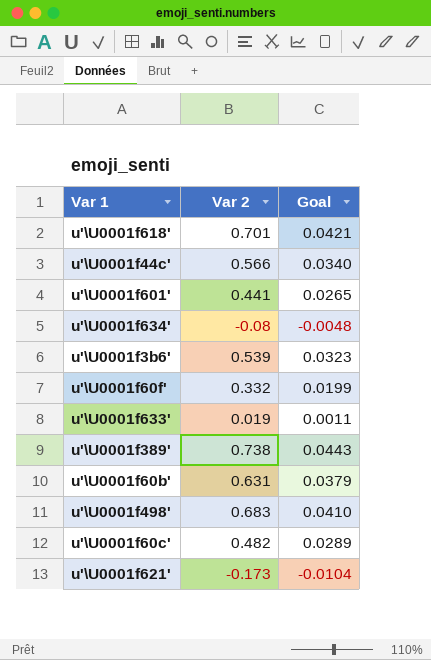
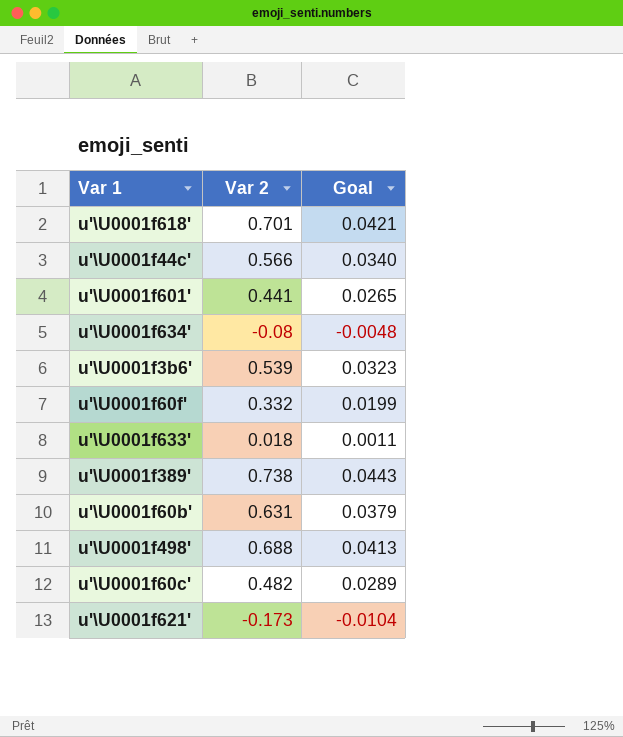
u'\U0001f633' | Var 2: 0.019 -> 0.018
u'\U0001f498' | Var 2: 0.683 -> 0.688
u'\U0001f498' | Goal: 0.0410 -> 0.0413

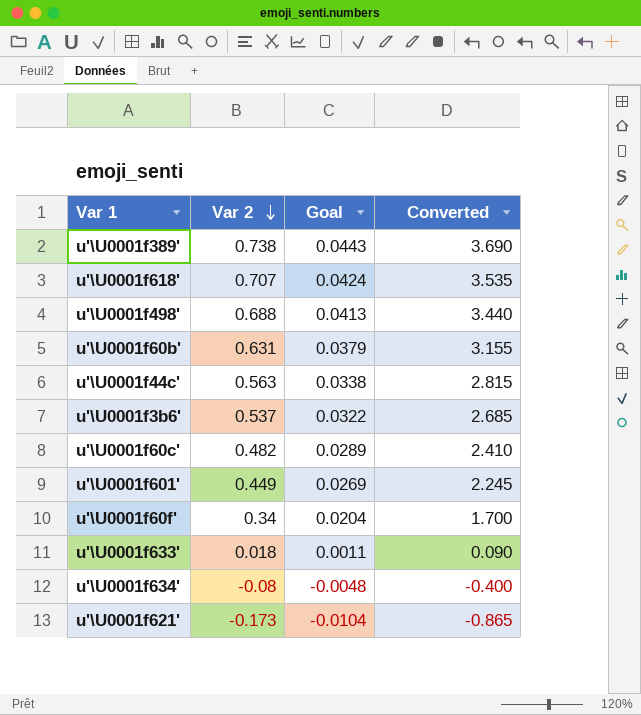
row order: none -> Var 2 descending
column Converted | formula: none -> [Var 2] * 5
u'\U0001f618' | Var 2: 0.701 -> 0.707
u'\U0001f618' | Goal: 0.0421 -> 0.0424
u'\U0001f44c' | Var 2: 0.566 -> 0.563
u'\U0001f44c' | Goal: 0.0340 -> 0.0338
u'\U0001f3b6' | Var 2: 0.539 -> 0.537
u'\U0001f3b6' | Goal: 0.0323 -> 0.0322
u'\U0001f601' | Var 2: 0.441 -> 0.449
u'\U0001f601' | Goal: 0.0265 -> 0.0269
u'\U0001f60f' | Var 2: 0.332 -> 0.34
u'\U0001f60f' | Goal: 0.0199 -> 0.0204

